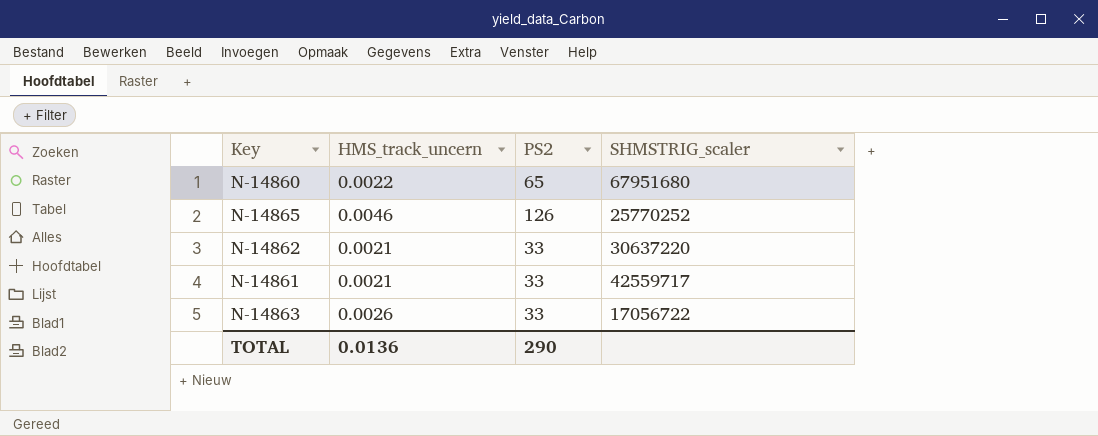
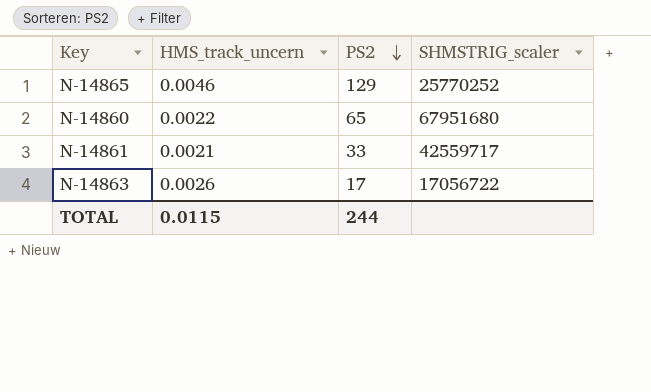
row order: none -> PS2 descending
row N-14862: 0.0021 | 33 | 30637220 -> none
N-14865 | PS2: 126 -> 129
N-14863 | PS2: 33 -> 17
TOTAL | HMS_track_uncern: 0.0136 -> 0.0115
TOTAL | PS2: 290 -> 244

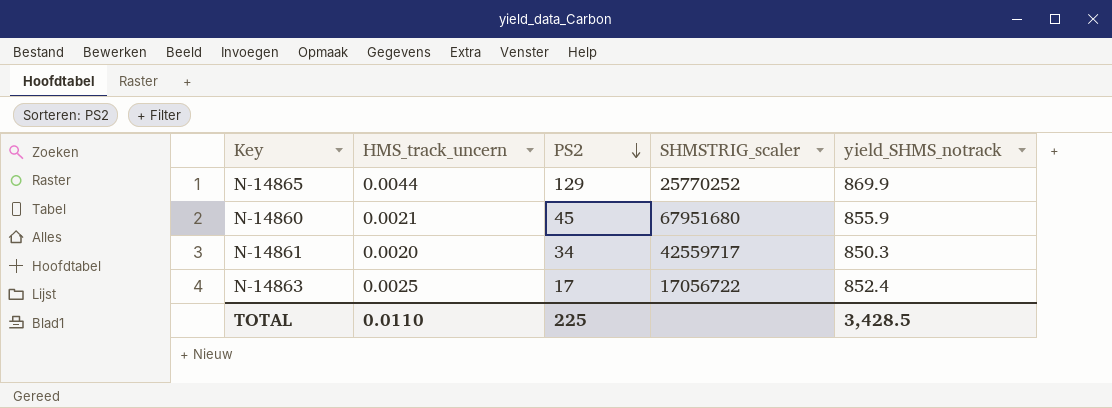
column yield_SHMS_notrack | position: none -> 5
N-14865 | HMS_track_uncern: 0.0046 -> 0.0044
N-14860 | HMS_track_uncern: 0.0022 -> 0.0021
N-14860 | PS2: 65 -> 45
N-14861 | HMS_track_uncern: 0.0021 -> 0.0020
N-14861 | PS2: 33 -> 34
N-14863 | HMS_track_uncern: 0.0026 -> 0.0025
TOTAL | HMS_track_uncern: 0.0115 -> 0.0110
TOTAL | PS2: 244 -> 225

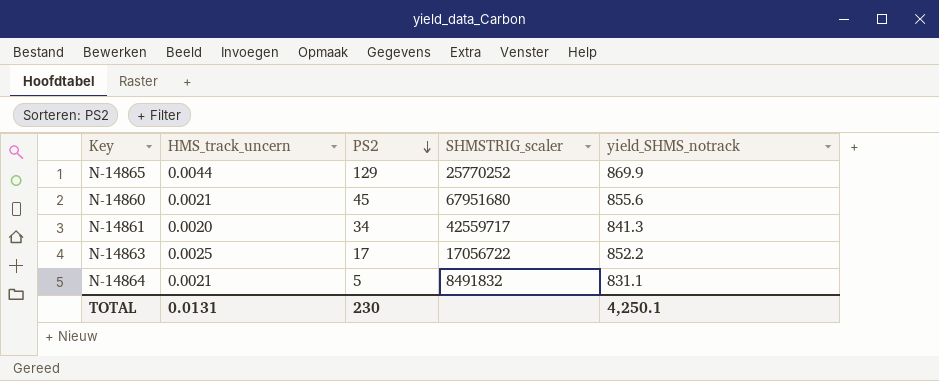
N-14860 | yield_SHMS_notrack: 855.9 -> 855.6
N-14861 | yield_SHMS_notrack: 850.3 -> 841.3
N-14863 | yield_SHMS_notrack: 852.4 -> 852.2
row N-14864: none -> 0.0021 | 5 | 8491832 | 831.1
TOTAL | HMS_track_uncern: 0.0110 -> 0.0131
TOTAL | PS2: 225 -> 230
TOTAL | yield_SHMS_notrack: 3,428.5 -> 4,250.1

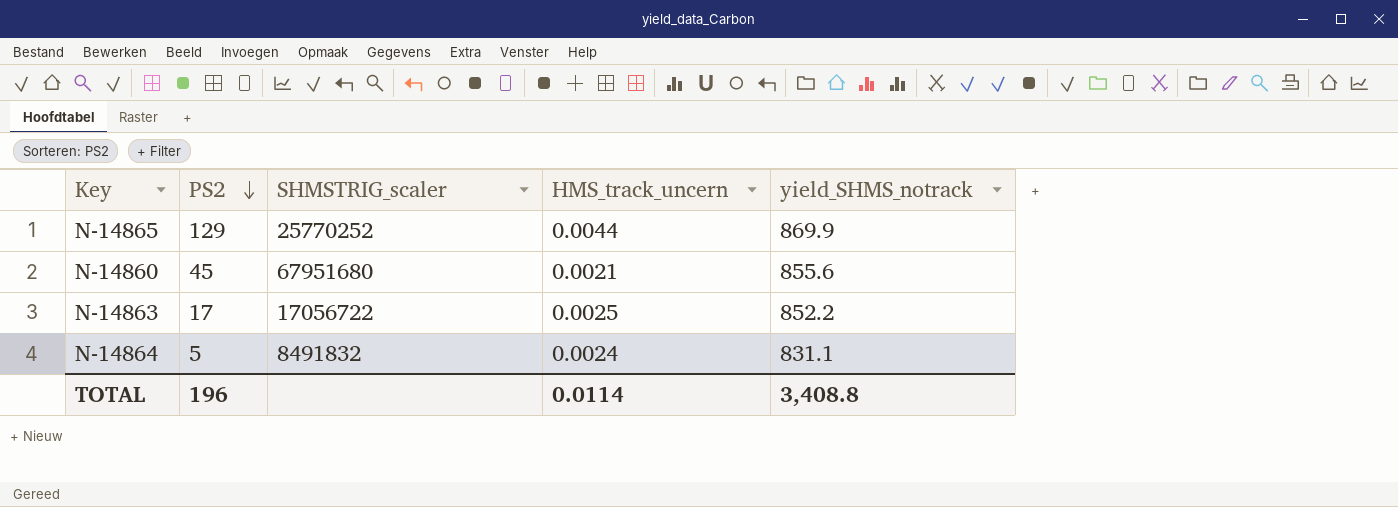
column HMS_track_uncern | position: 2 -> 4
row N-14861: 0.0020 | 34 | 42559717 | 841.3 -> none
N-14864 | HMS_track_uncern: 0.0021 -> 0.0024
TOTAL | PS2: 230 -> 196
TOTAL | HMS_track_uncern: 0.0131 -> 0.0114
TOTAL | yield_SHMS_notrack: 4,250.1 -> 3,408.8

